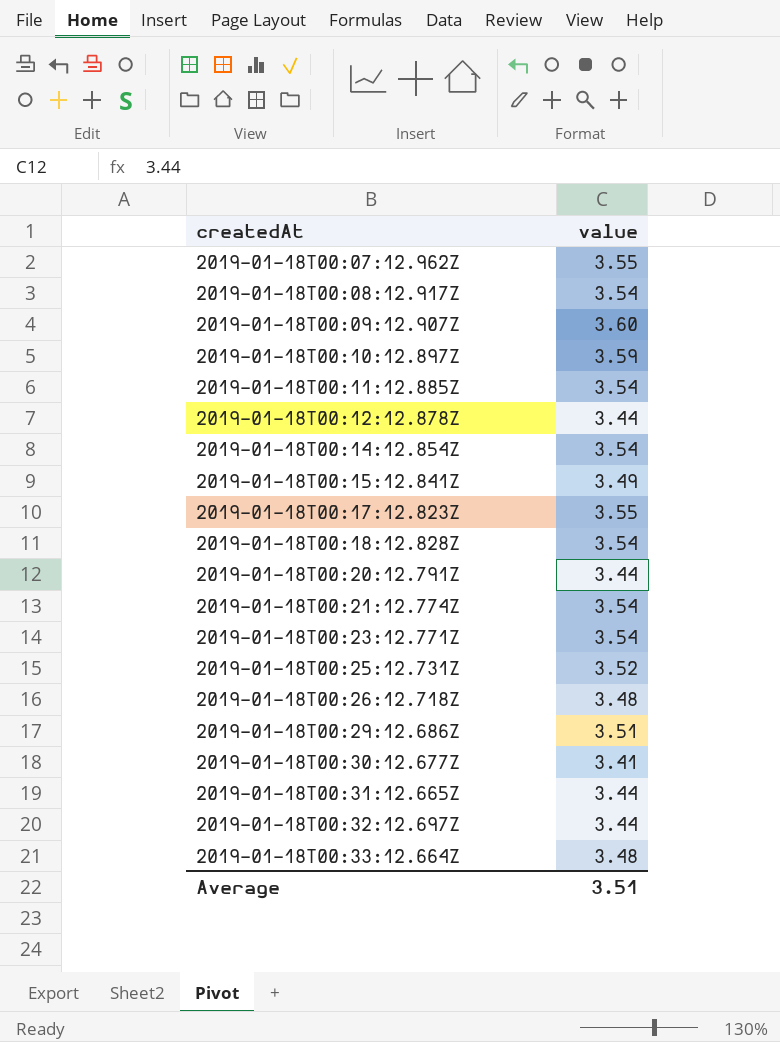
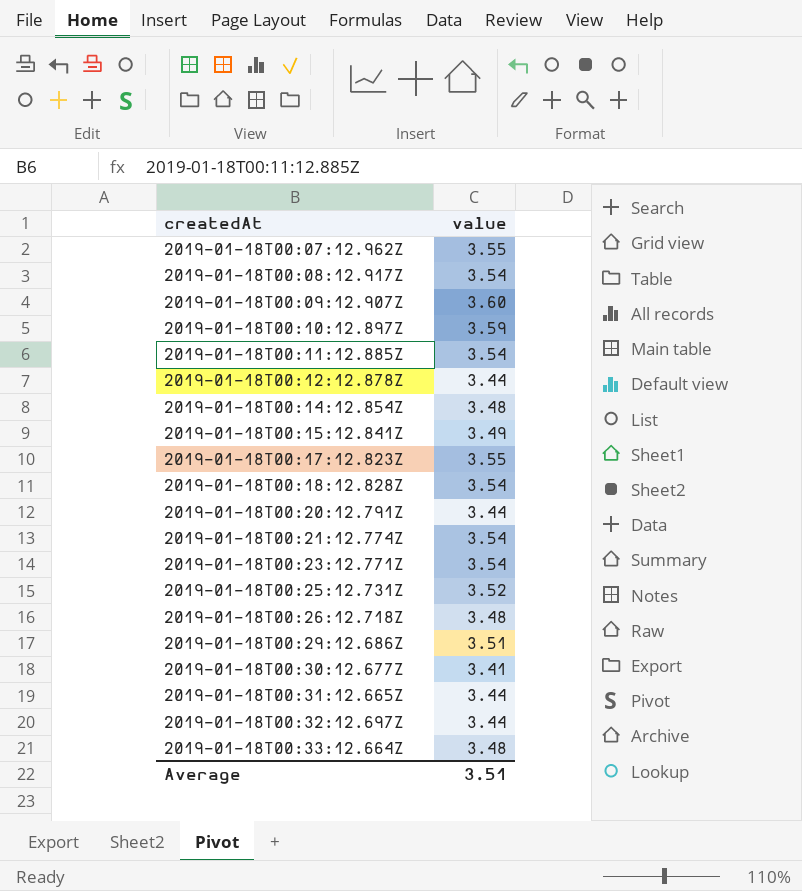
2019-01-18T00:14:12.854Z | value: 3.54 -> 3.48

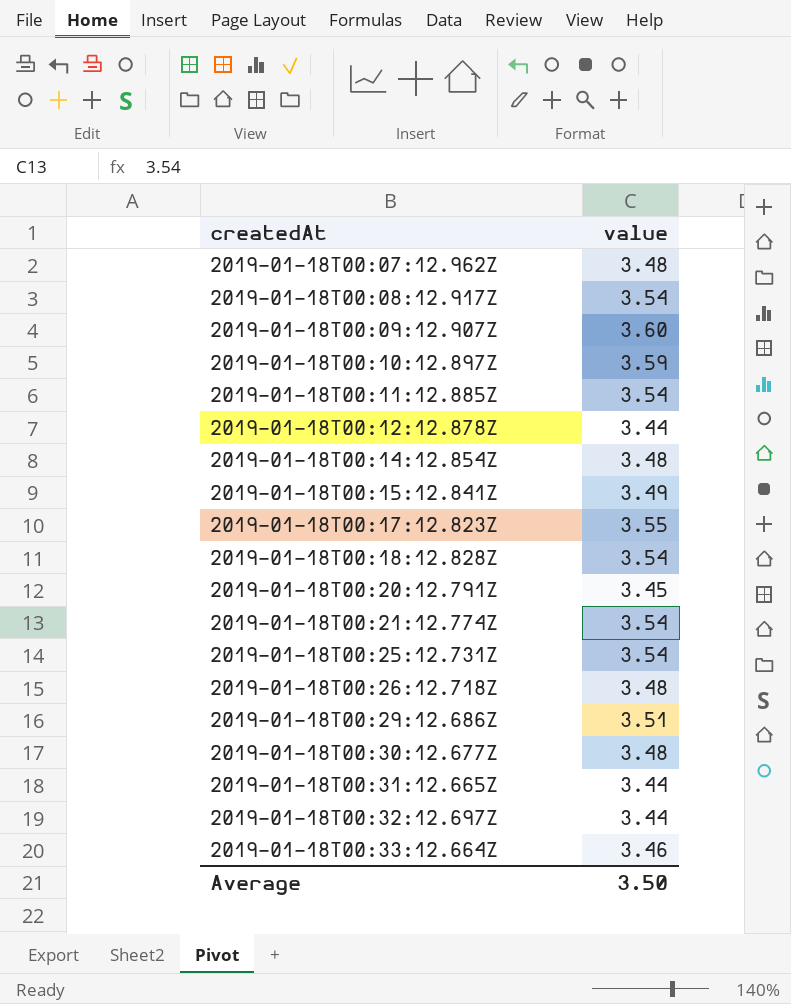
row 2019-01-18T00:23:12.771Z: 3.54 -> none
2019-01-18T00:07:12.962Z | value: 3.55 -> 3.48
2019-01-18T00:20:12.791Z | value: 3.44 -> 3.45
2019-01-18T00:25:12.731Z | value: 3.52 -> 3.54
2019-01-18T00:30:12.677Z | value: 3.41 -> 3.48
2019-01-18T00:33:12.664Z | value: 3.48 -> 3.46
Average | value: 3.51 -> 3.50

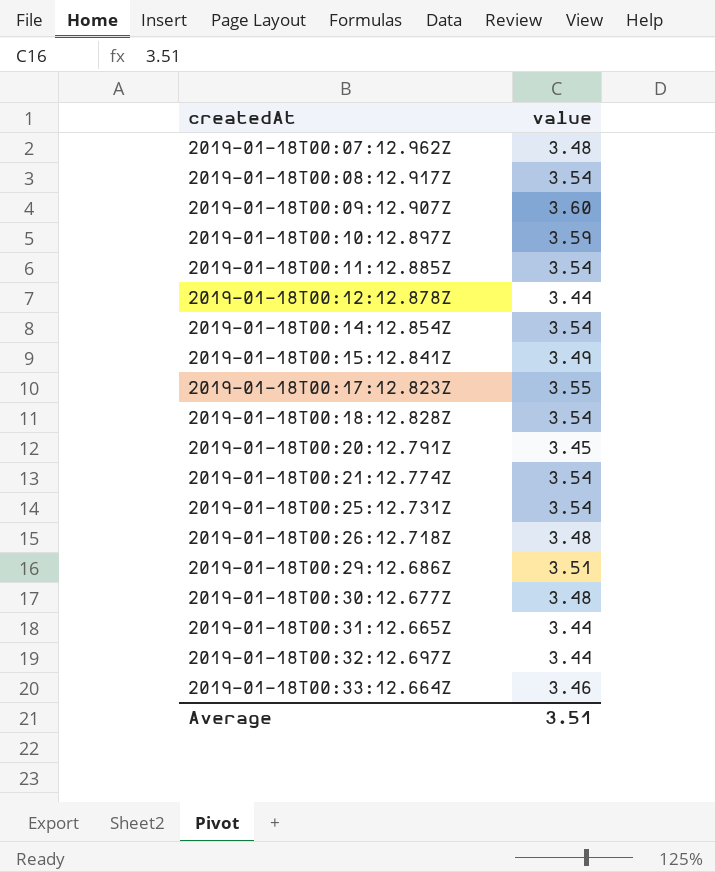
2019-01-18T00:14:12.854Z | value: 3.48 -> 3.54
Average | value: 3.50 -> 3.51

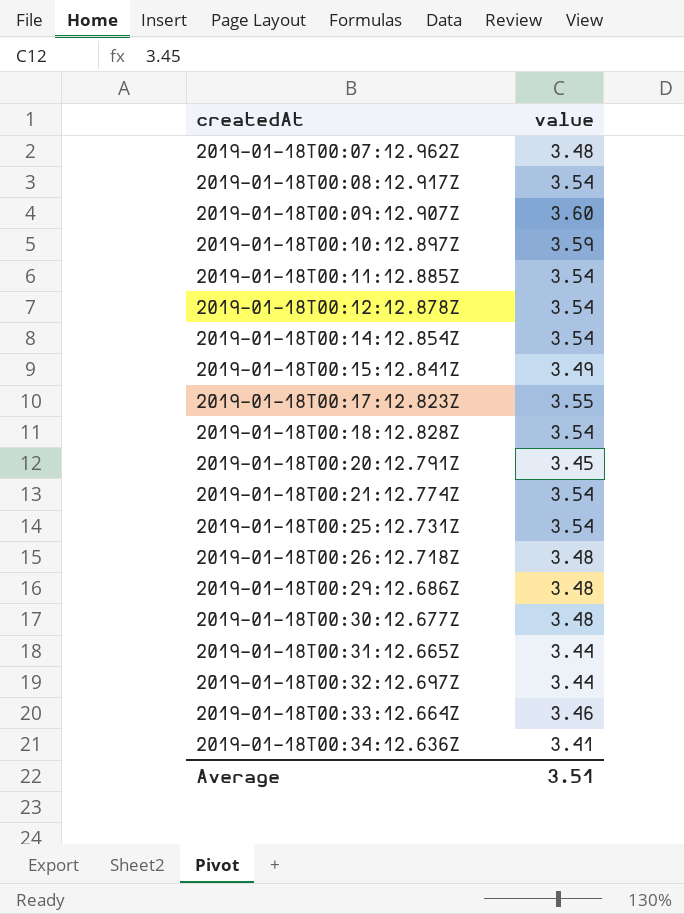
2019-01-18T00:12:12.878Z | value: 3.44 -> 3.54
2019-01-18T00:29:12.686Z | value: 3.51 -> 3.48
row 2019-01-18T00:34:12.636Z: none -> 3.41

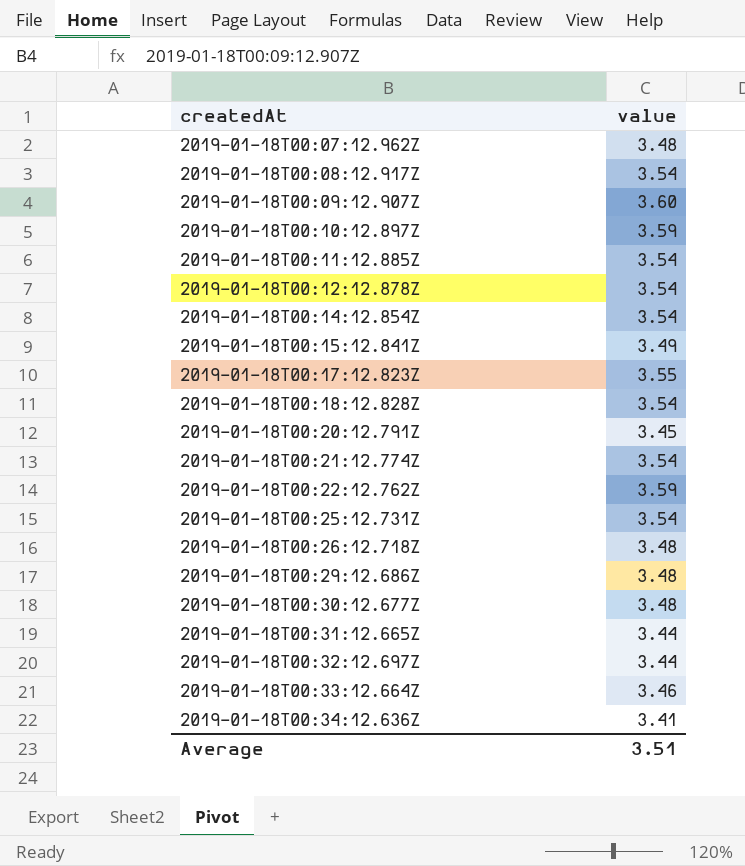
row 2019-01-18T00:22:12.762Z: none -> 3.59

